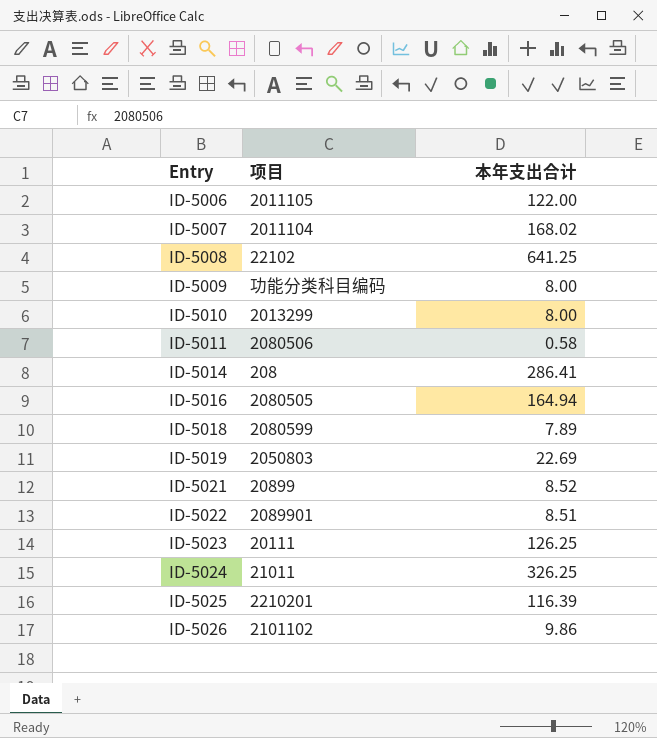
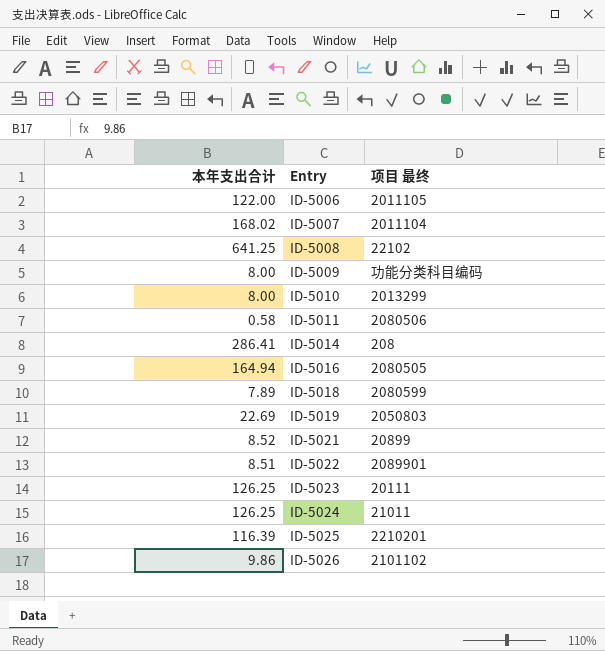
column 本年支出合计 | position: 3 -> 1
column name: 项目 -> 项目 最终
ID-5024 | 本年支出合计: 326.25 -> 126.25

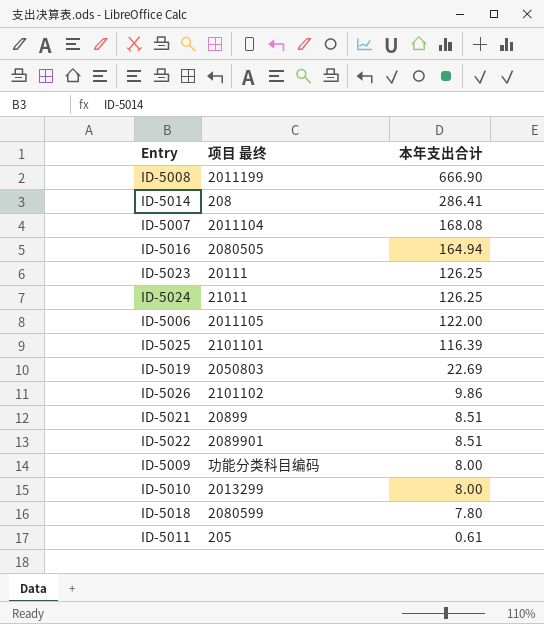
row order: Entry ascending -> 本年支出合计 descending
column 本年支出合计 | position: 1 -> 3
ID-5008 | 项目 最终: 22102 -> 2011199
ID-5008 | 本年支出合计: 641.25 -> 666.90
ID-5007 | 本年支出合计: 168.02 -> 168.08
ID-5025 | 项目 最终: 2210201 -> 2101101
ID-5021 | 本年支出合计: 8.52 -> 8.51
ID-5018 | 本年支出合计: 7.89 -> 7.80
ID-5011 | 项目 最终: 2080506 -> 205
ID-5011 | 本年支出合计: 0.58 -> 0.61

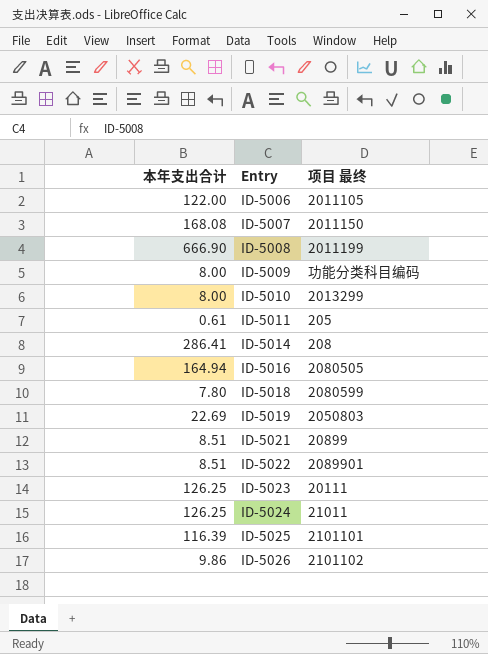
row order: 本年支出合计 descending -> Entry ascending
column 本年支出合计 | position: 3 -> 1
ID-5007 | 项目 最终: 2011104 -> 2011150

